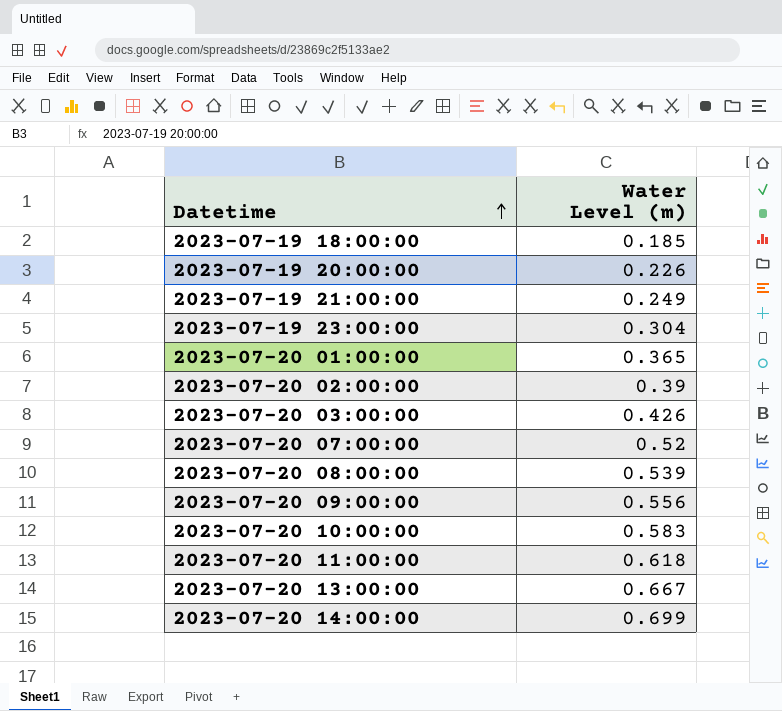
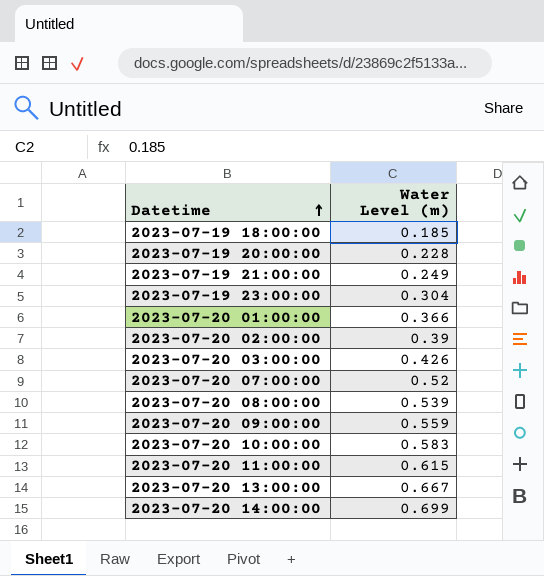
2023-07-19 20:00:00 | Water Level (m): 0.226 -> 0.228
2023-07-20 01:00:00 | Water Level (m): 0.365 -> 0.366
2023-07-20 09:00:00 | Water Level (m): 0.556 -> 0.559
2023-07-20 11:00:00 | Water Level (m): 0.618 -> 0.615

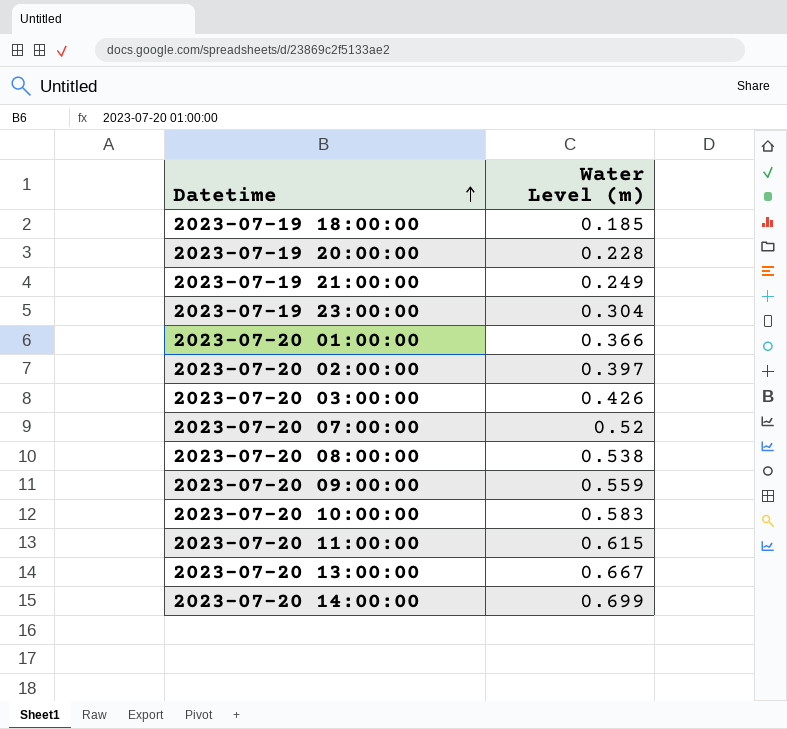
2023-07-20 02:00:00 | Water Level (m): 0.39 -> 0.397
2023-07-20 08:00:00 | Water Level (m): 0.539 -> 0.538

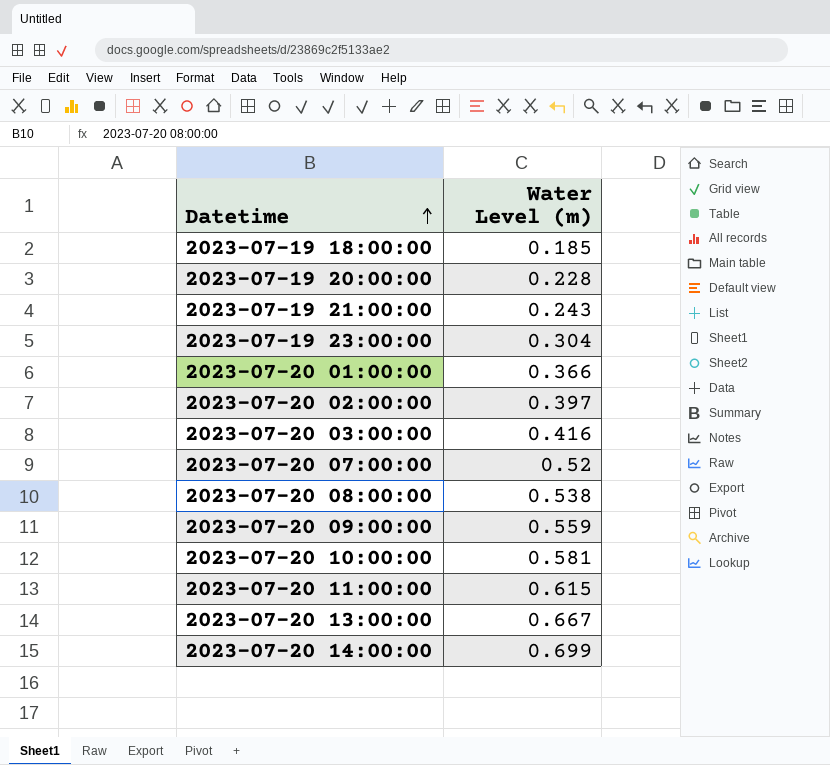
2023-07-19 21:00:00 | Water Level (m): 0.249 -> 0.243
2023-07-20 03:00:00 | Water Level (m): 0.426 -> 0.416
2023-07-20 10:00:00 | Water Level (m): 0.583 -> 0.581

